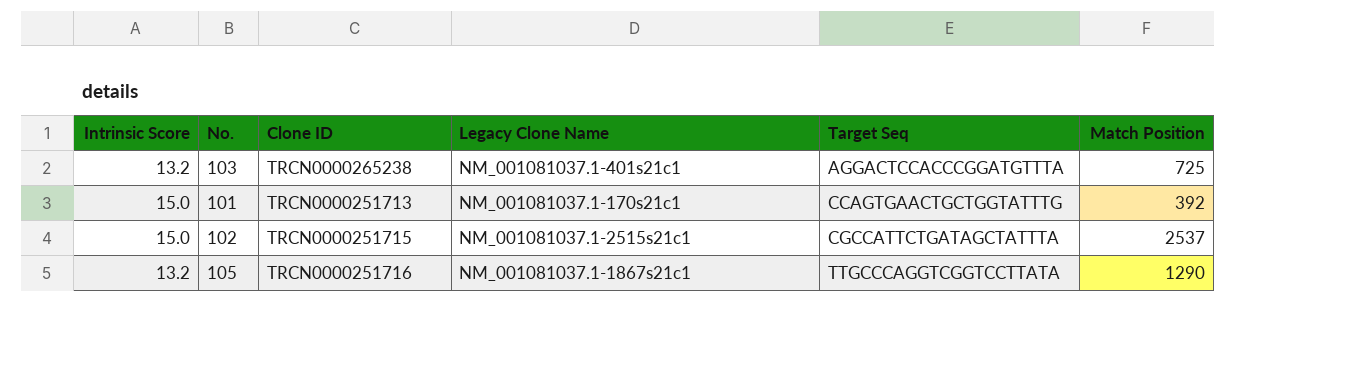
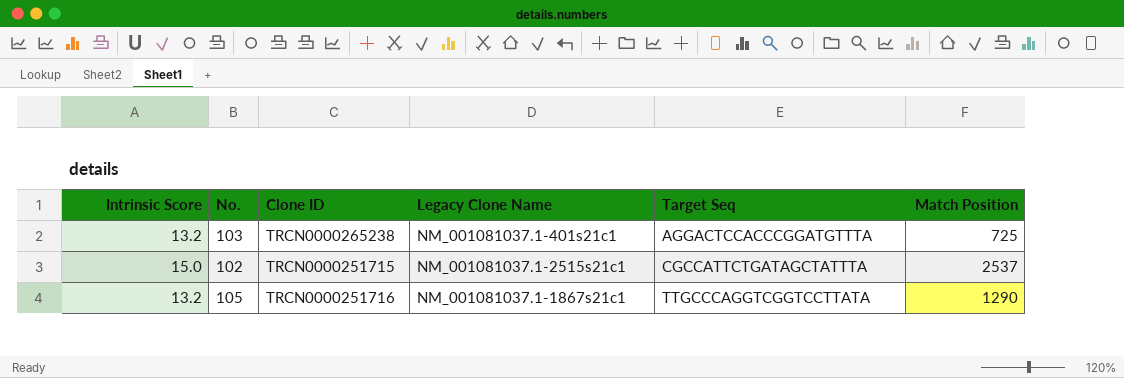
row 101: 15.0 | TRCN0000251713 | NM_001081037.1-170s21c1 | CCAGTGAACTGCTGGTATTTG | 392 -> none

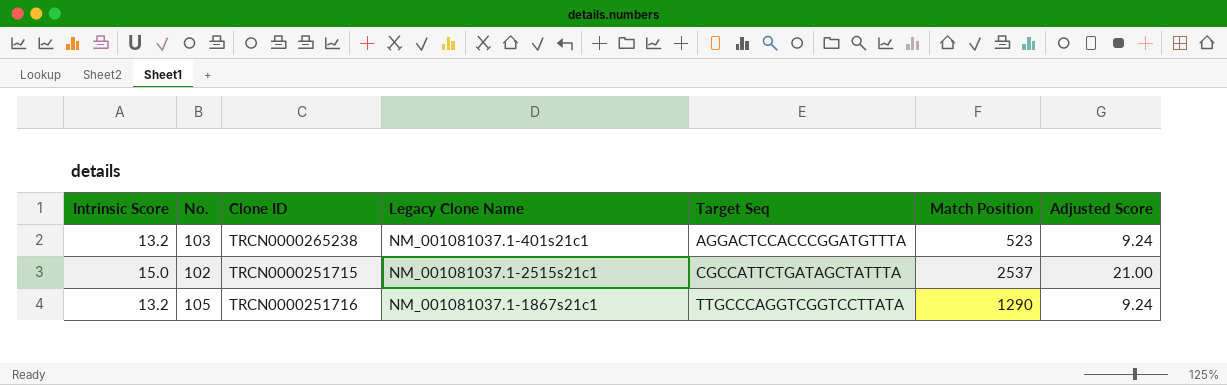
column Adjusted Score | position: none -> 7
103 | Match Position: 725 -> 523

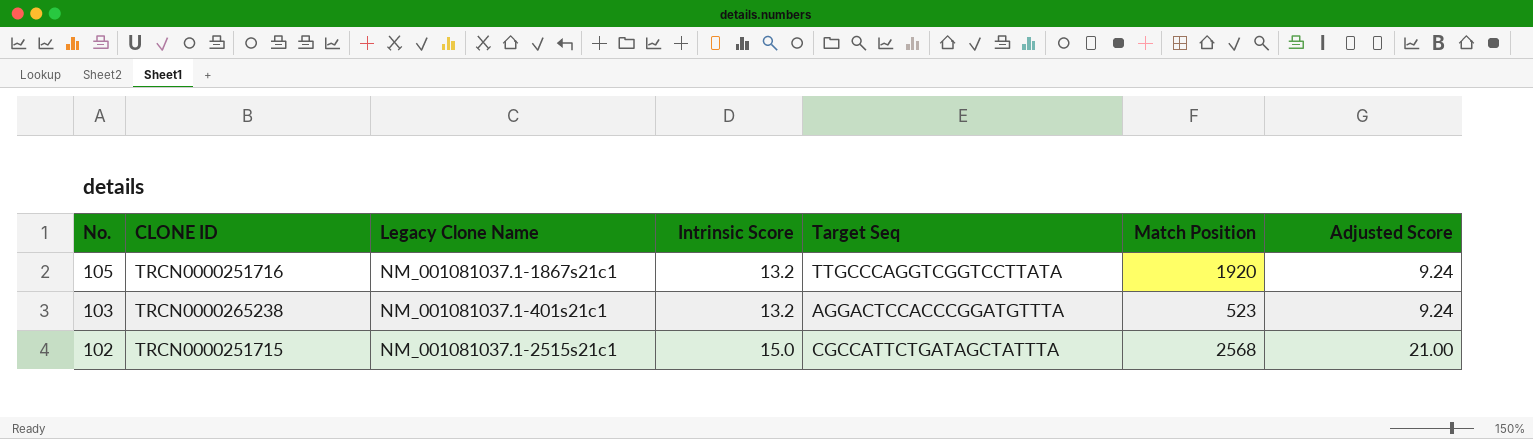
row order: Target Seq ascending -> No. descending
column name: Clone ID -> CLONE ID
column Intrinsic Score | position: 1 -> 4
105 | Match Position: 1290 -> 1920
102 | Match Position: 2537 -> 2568

